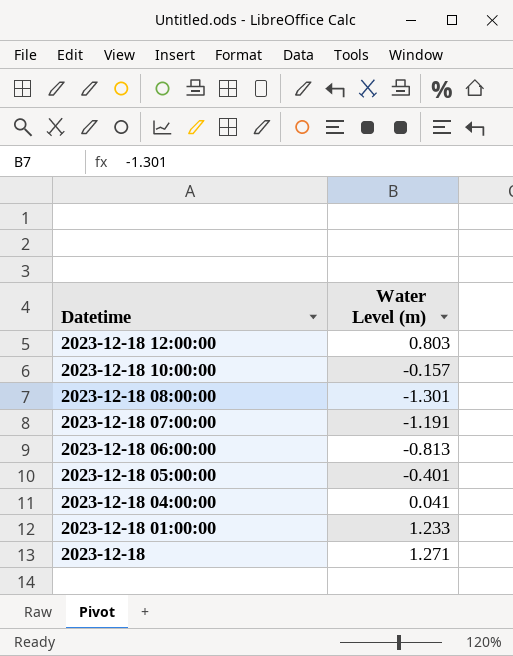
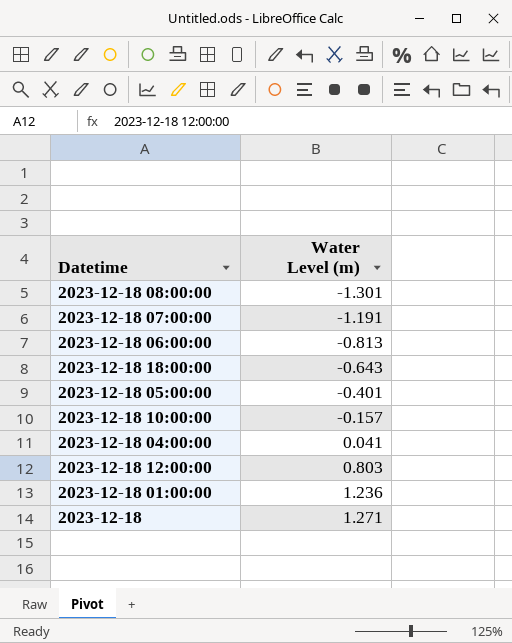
row order: Datetime descending -> Water Level (m) ascending
row 2023-12-18 18:00:00: none -> -0.643
2023-12-18 01:00:00 | Water Level (m): 1.233 -> 1.236

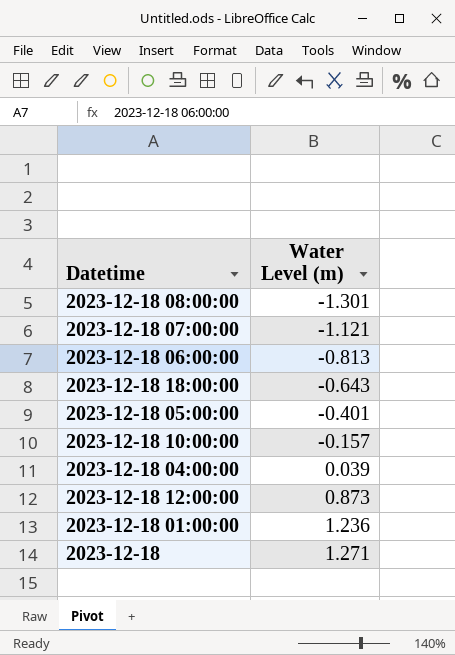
2023-12-18 07:00:00 | Water Level (m): -1.191 -> -1.121
2023-12-18 04:00:00 | Water Level (m): 0.041 -> 0.039
2023-12-18 12:00:00 | Water Level (m): 0.803 -> 0.873

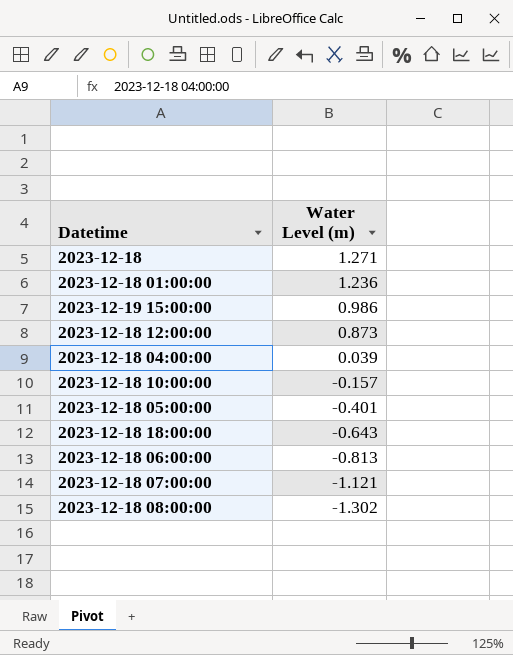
row order: Water Level (m) ascending -> Water Level (m) descending
row 2023-12-19 15:00:00: none -> 0.986
2023-12-18 08:00:00 | Water Level (m): -1.301 -> -1.302

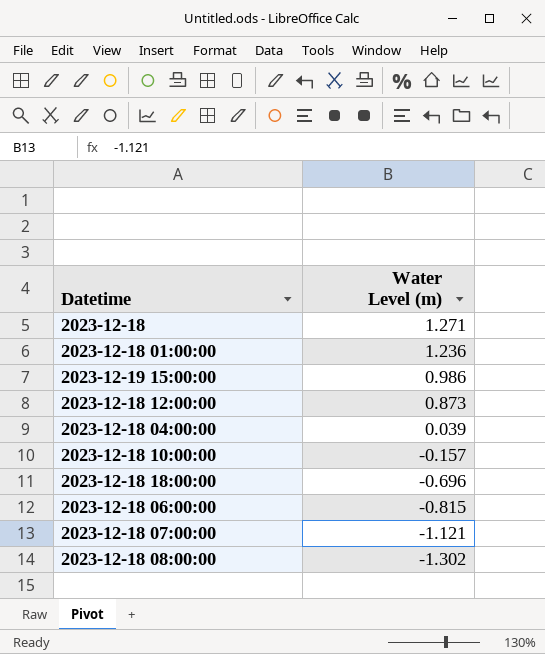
row 2023-12-18 05:00:00: -0.401 -> none
2023-12-18 18:00:00 | Water Level (m): -0.643 -> -0.696
2023-12-18 06:00:00 | Water Level (m): -0.813 -> -0.815

